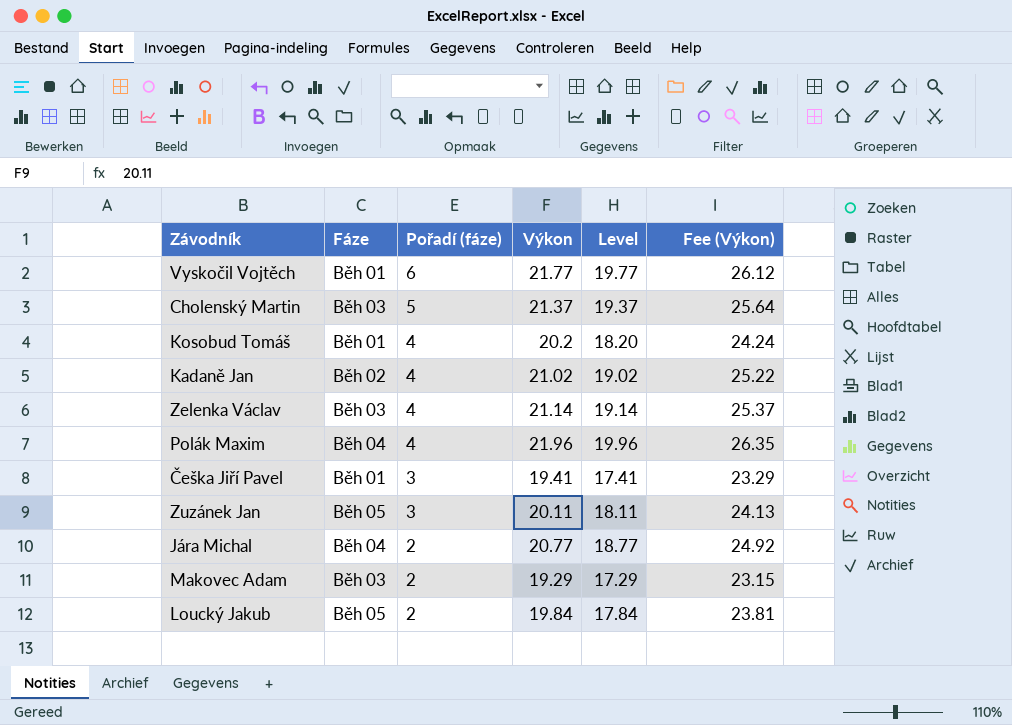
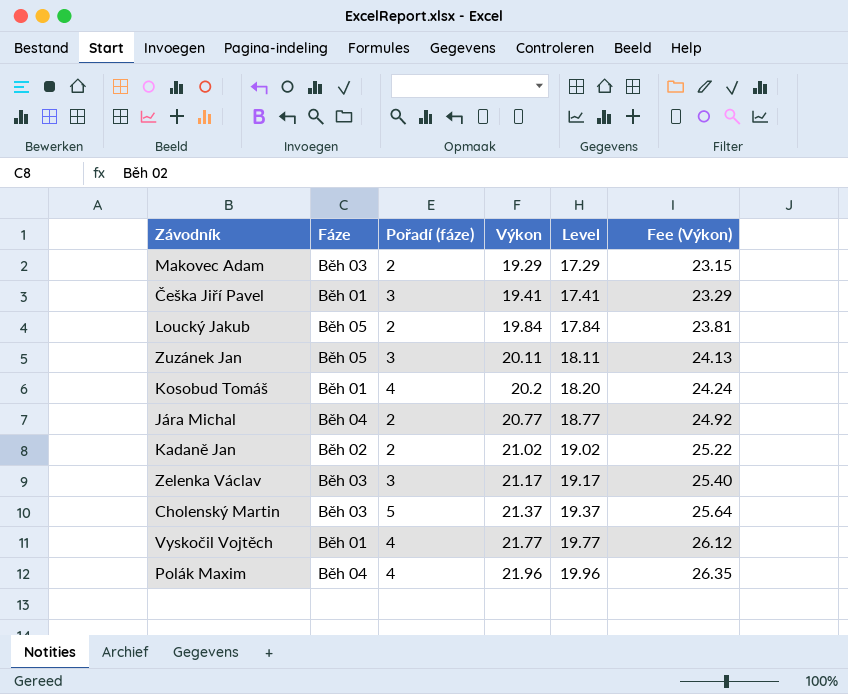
row order: Pořadí (fáze) descending -> Výkon ascending
Kadaně Jan | Pořadí (fáze): 4 -> 2
Zelenka Václav | Pořadí (fáze): 4 -> 3
Zelenka Václav | Výkon: 21.14 -> 21.17
Zelenka Václav | Level: 19.14 -> 19.17
Zelenka Václav | Fee (Výkon): 25.37 -> 25.40
Vyskočil Vojtěch | Pořadí (fáze): 6 -> 4

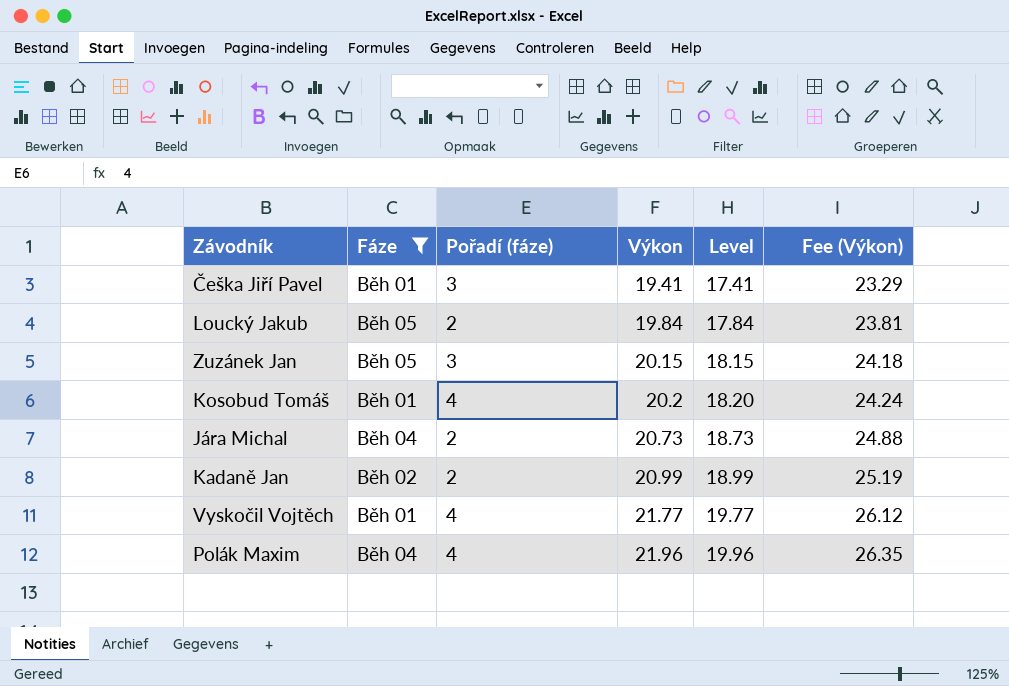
filter: none -> Fáze != Běh 03
Zuzánek Jan | Výkon: 20.11 -> 20.15
Zuzánek Jan | Level: 18.11 -> 18.15
Zuzánek Jan | Fee (Výkon): 24.13 -> 24.18
Jára Michal | Výkon: 20.77 -> 20.73
Jára Michal | Level: 18.77 -> 18.73
Jára Michal | Fee (Výkon): 24.92 -> 24.88
Kadaně Jan | Výkon: 21.02 -> 20.99
Kadaně Jan | Level: 19.02 -> 18.99
Kadaně Jan | Fee (Výkon): 25.22 -> 25.19

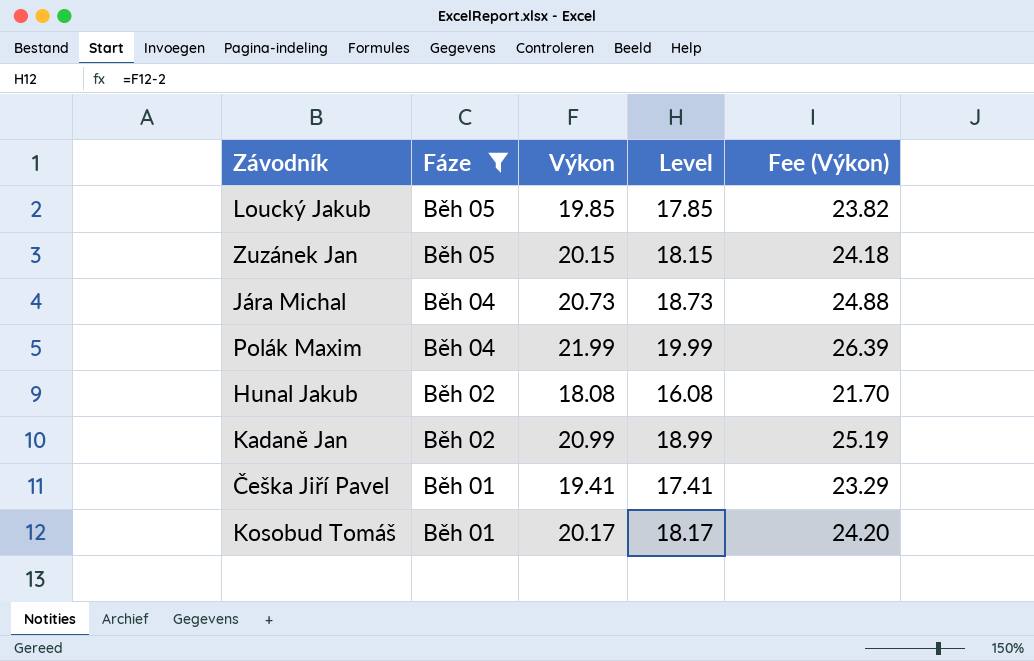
row order: Výkon ascending -> Fáze descending
column Pořadí (fáze) | position: 3 -> none
row Vyskočil Vojtěch: Běh 01 | 4 | 21.77 | 19.77 | 26.12 -> none
Loucký Jakub | Výkon: 19.84 -> 19.85
Loucký Jakub | Level: 17.84 -> 17.85
Loucký Jakub | Fee (Výkon): 23.81 -> 23.82
Polák Maxim | Výkon: 21.96 -> 21.99
Polák Maxim | Level: 19.96 -> 19.99
Polák Maxim | Fee (Výkon): 26.35 -> 26.39
row Hunal Jakub: none -> Běh 02 | 18.08 | 16.08 | 21.70
Kosobud Tomáš | Výkon: 20.2 -> 20.17
Kosobud Tomáš | Level: 18.20 -> 18.17
Kosobud Tomáš | Fee (Výkon): 24.24 -> 24.20

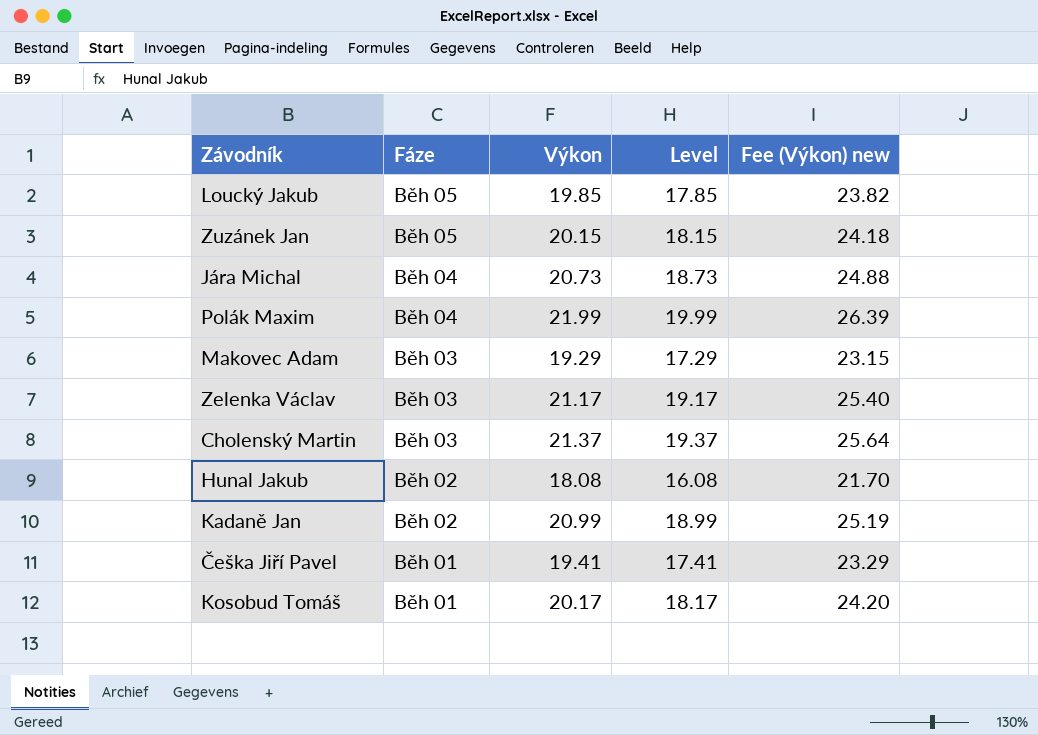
filter: Fáze != Běh 03 -> none
column name: Fee (Výkon) -> Fee (Výkon) new

